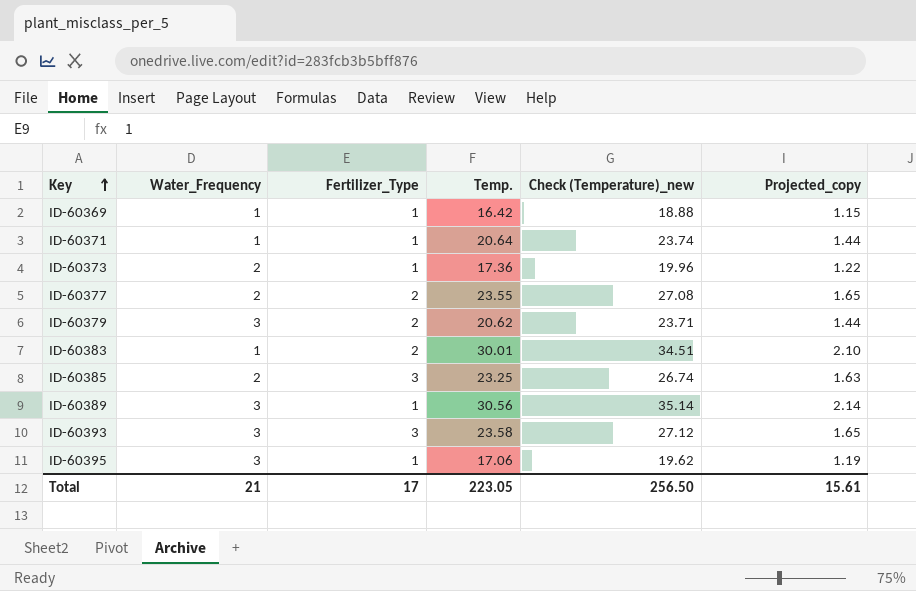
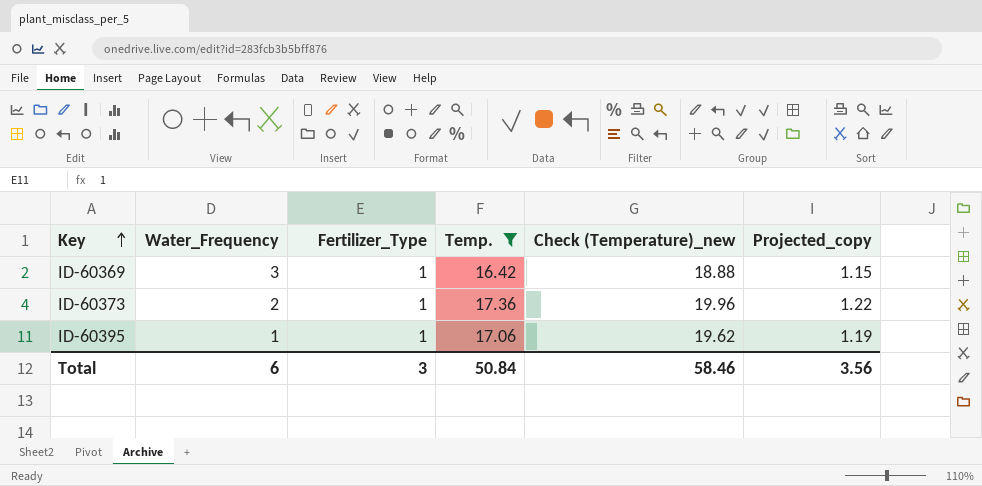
filter: none -> Temp. <= 17.36
ID-60369 | Water_Frequency: 1 -> 3
ID-60395 | Water_Frequency: 3 -> 1
Total | Water_Frequency: 21 -> 6
Total | Fertilizer_Type: 17 -> 3
Total | Temp.: 223.05 -> 50.84
Total | Check (Temperature)_new: 256.50 -> 58.46
Total | Projected_copy: 15.61 -> 3.56

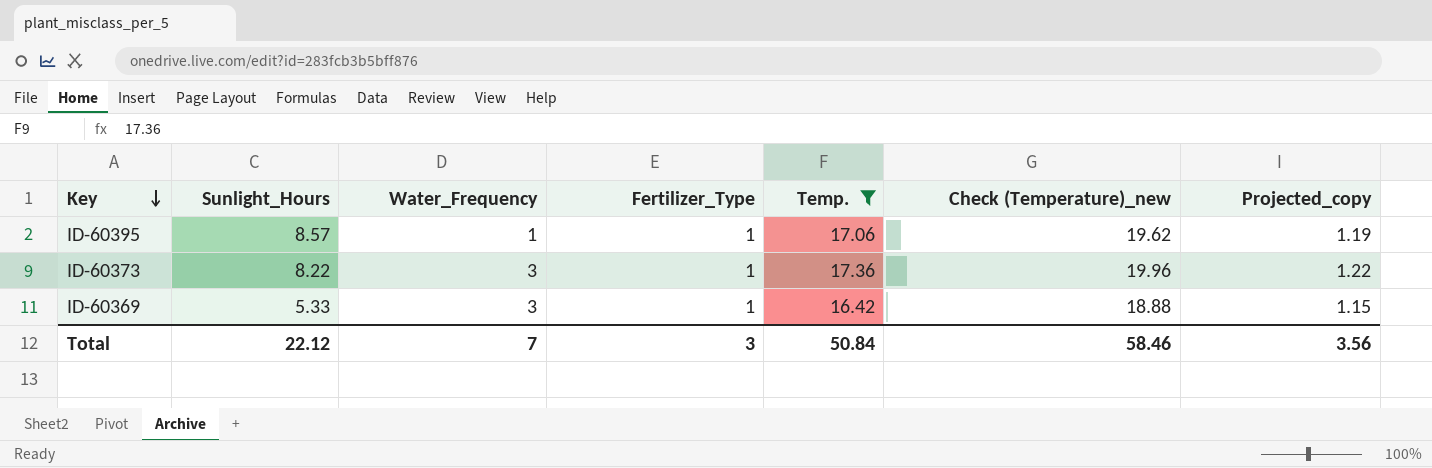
row order: Key ascending -> Key descending
column Sunlight_Hours | position: none -> 2
ID-60373 | Water_Frequency: 2 -> 3
Total | Water_Frequency: 6 -> 7

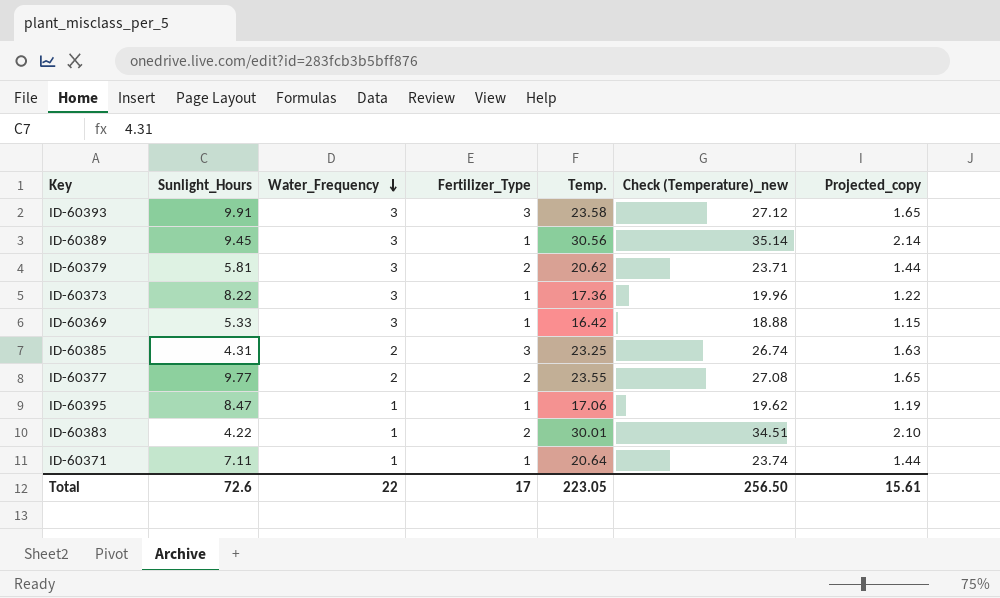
filter: Temp. <= 17.36 -> none
row order: Key descending -> Water_Frequency descending
ID-60395 | Sunlight_Hours: 8.57 -> 8.47
Total | Sunlight_Hours: 22.12 -> 72.6
Total | Water_Frequency: 7 -> 22
Total | Fertilizer_Type: 3 -> 17
Total | Temp.: 50.84 -> 223.05
Total | Check (Temperature)_new: 58.46 -> 256.50
Total | Projected_copy: 3.56 -> 15.61

